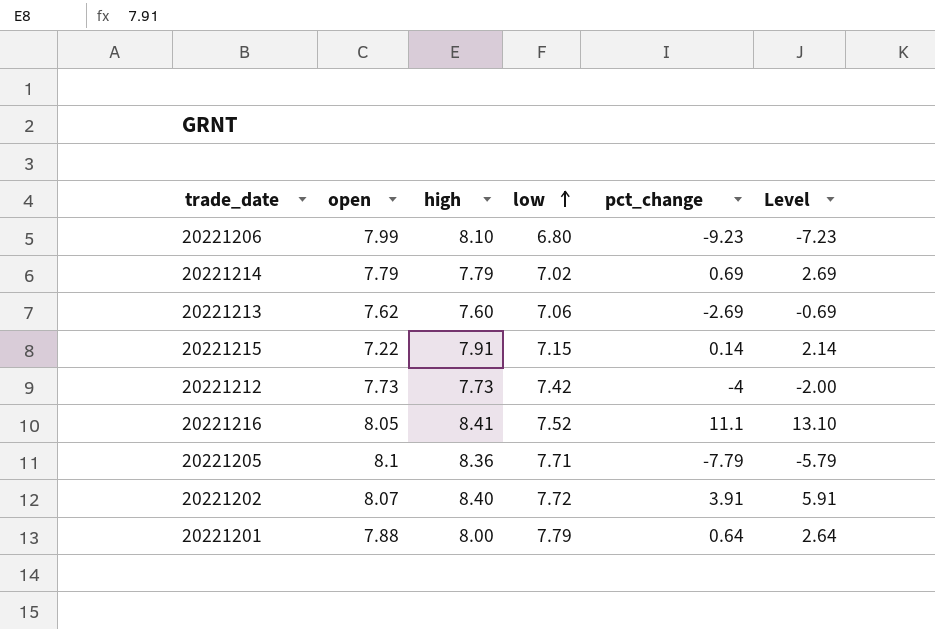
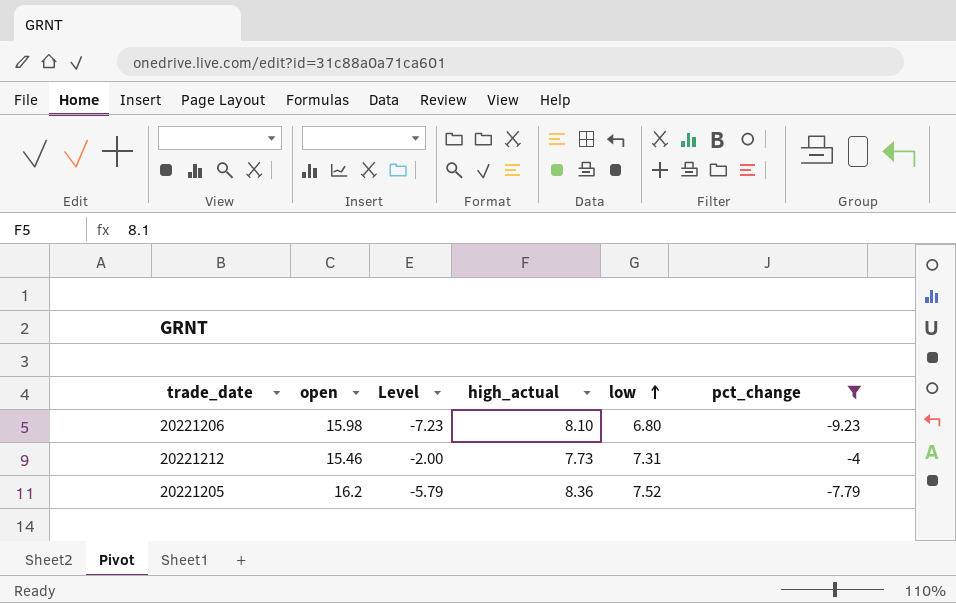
filter: none -> pct_change <= -4
column Level | position: 6 -> 3
column name: high -> high_actual
20221206 | open: 7.99 -> 15.98
20221212 | open: 7.73 -> 15.46
20221212 | low: 7.42 -> 7.31
20221205 | open: 8.1 -> 16.2
20221205 | low: 7.71 -> 7.52

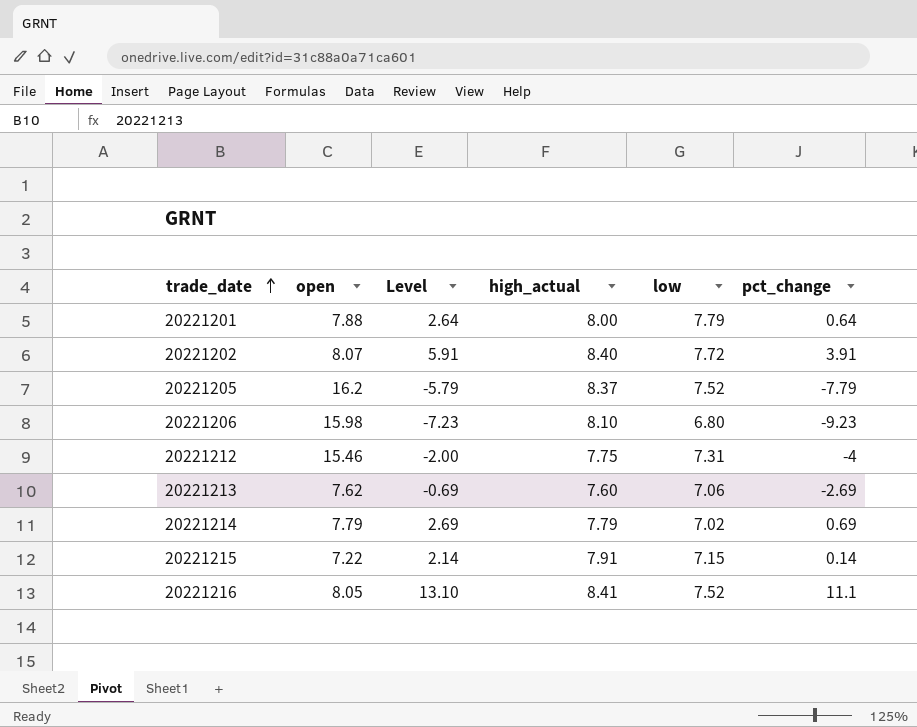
filter: pct_change <= -4 -> none
row order: low ascending -> trade_date ascending
20221205 | high_actual: 8.36 -> 8.37
20221212 | high_actual: 7.73 -> 7.75

